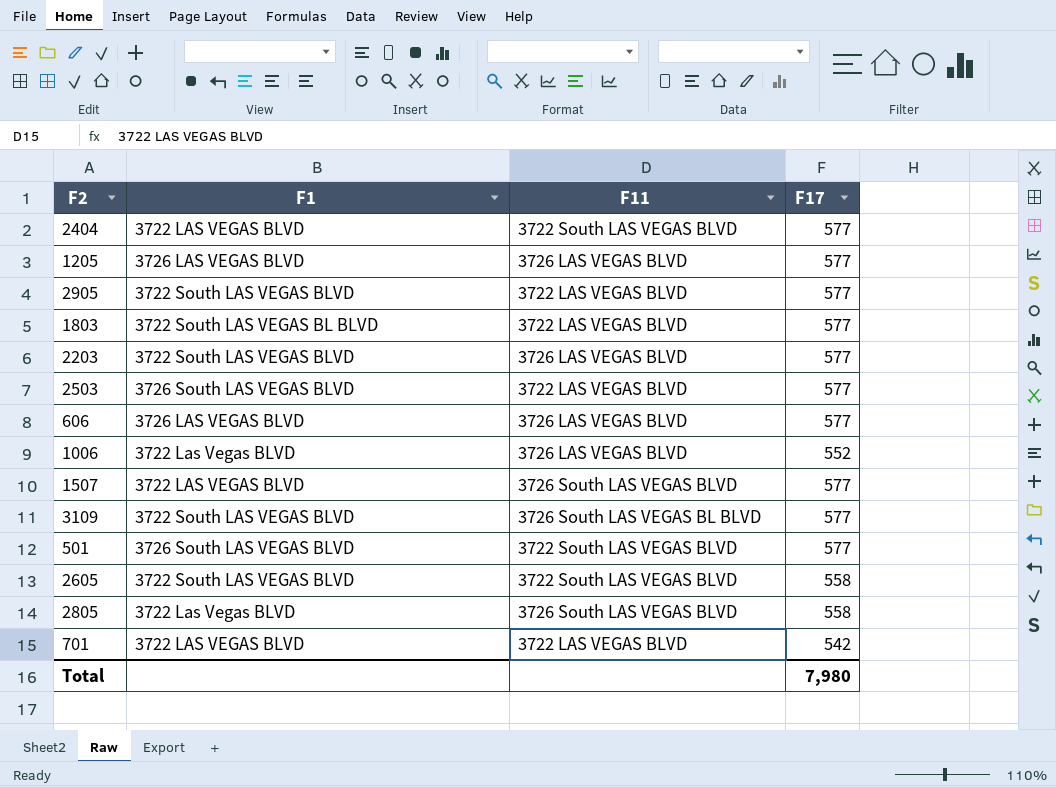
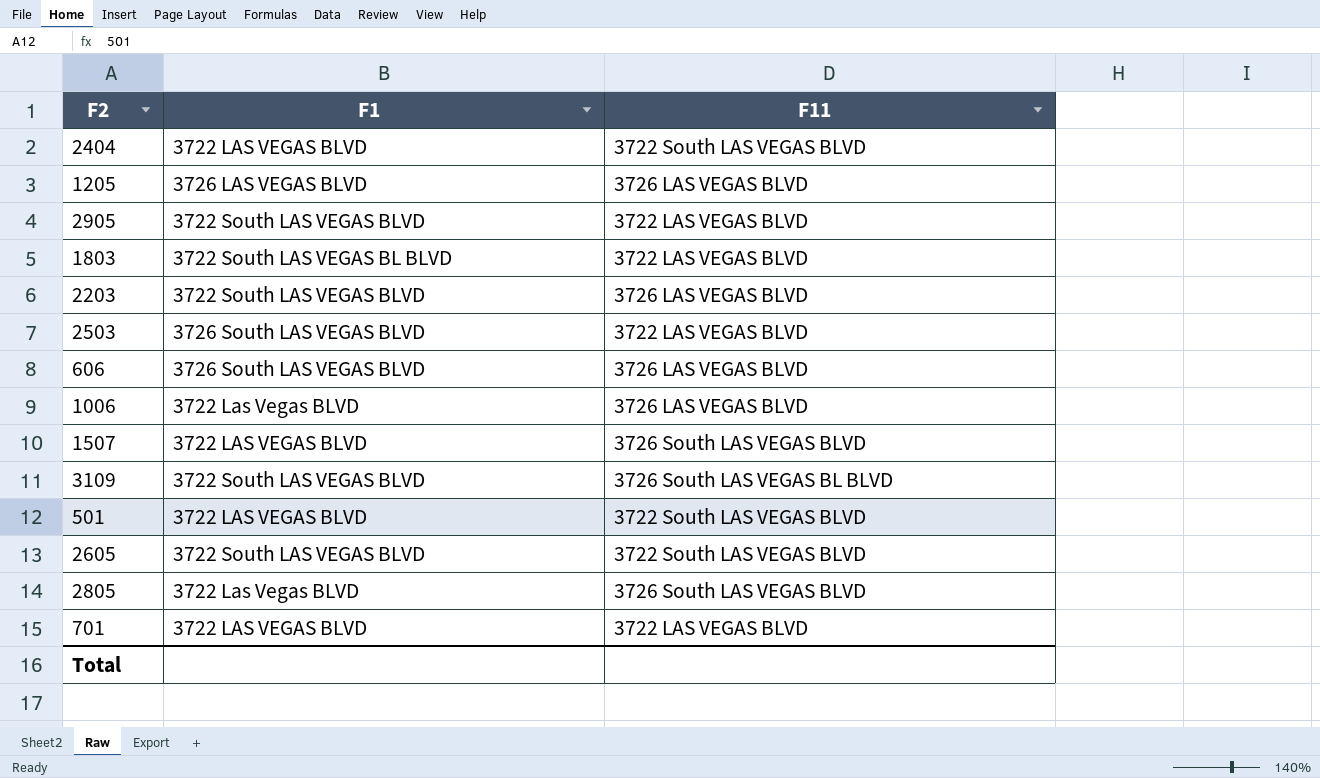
column F17 | position: 4 -> none
606 | F1: 3726 LAS VEGAS BLVD -> 3726 South LAS VEGAS BLVD
501 | F1: 3726 South LAS VEGAS BLVD -> 3722 LAS VEGAS BLVD

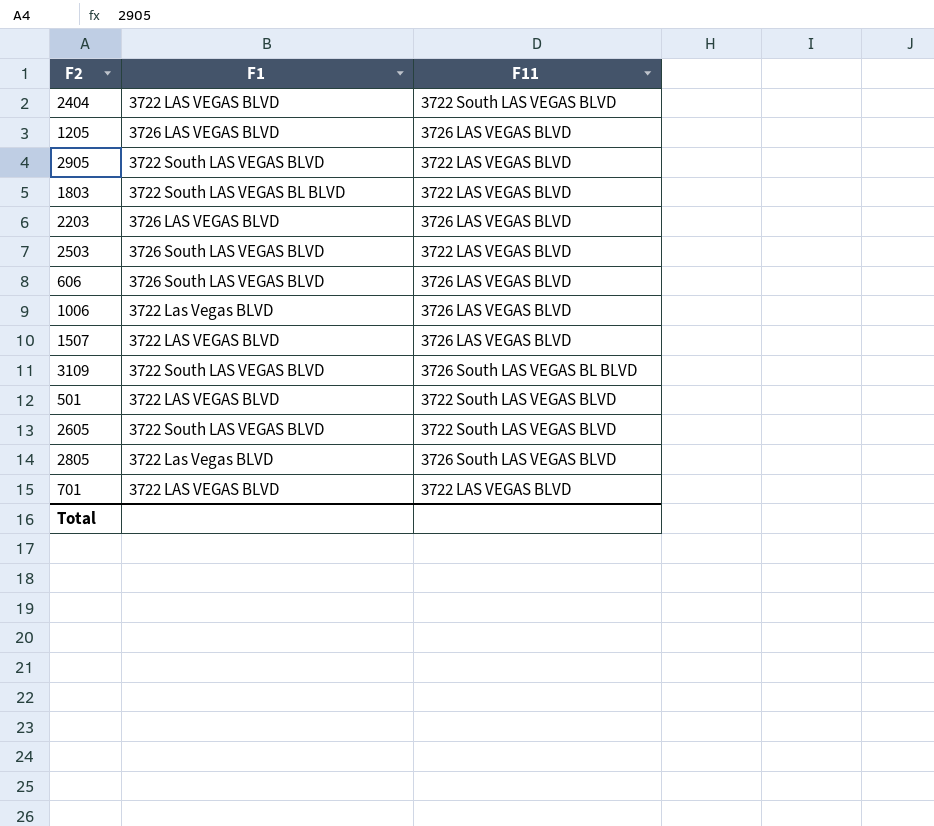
2203 | F1: 3722 South LAS VEGAS BLVD -> 3726 LAS VEGAS BLVD
1507 | F11: 3726 South LAS VEGAS BLVD -> 3726 LAS VEGAS BLVD

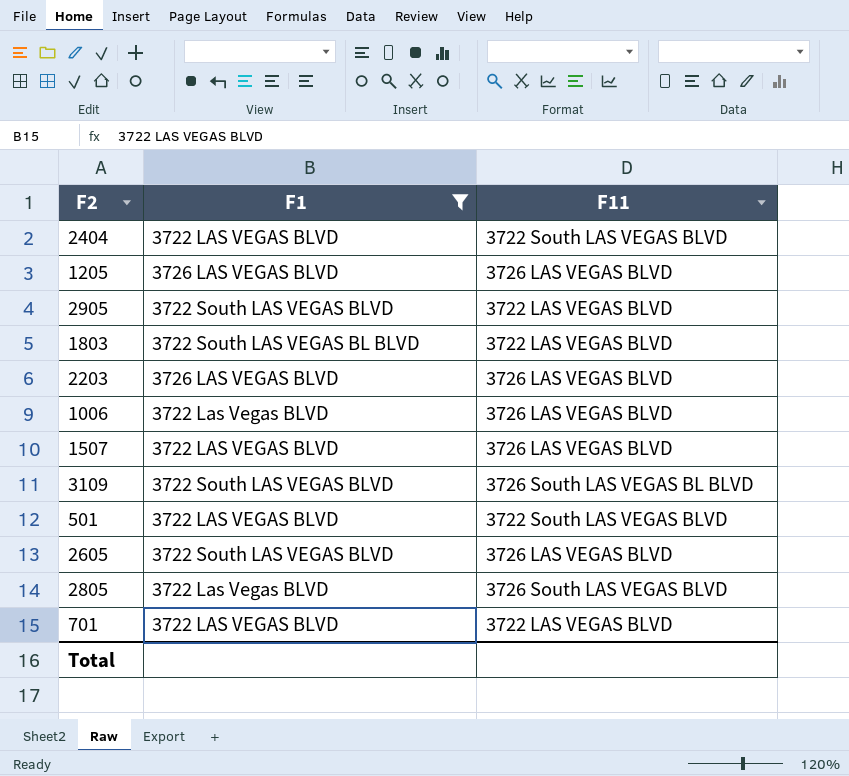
filter: none -> F1 != 3726 South LAS VEGAS BLVD
2605 | F11: 3722 South LAS VEGAS BLVD -> 3726 LAS VEGAS BLVD

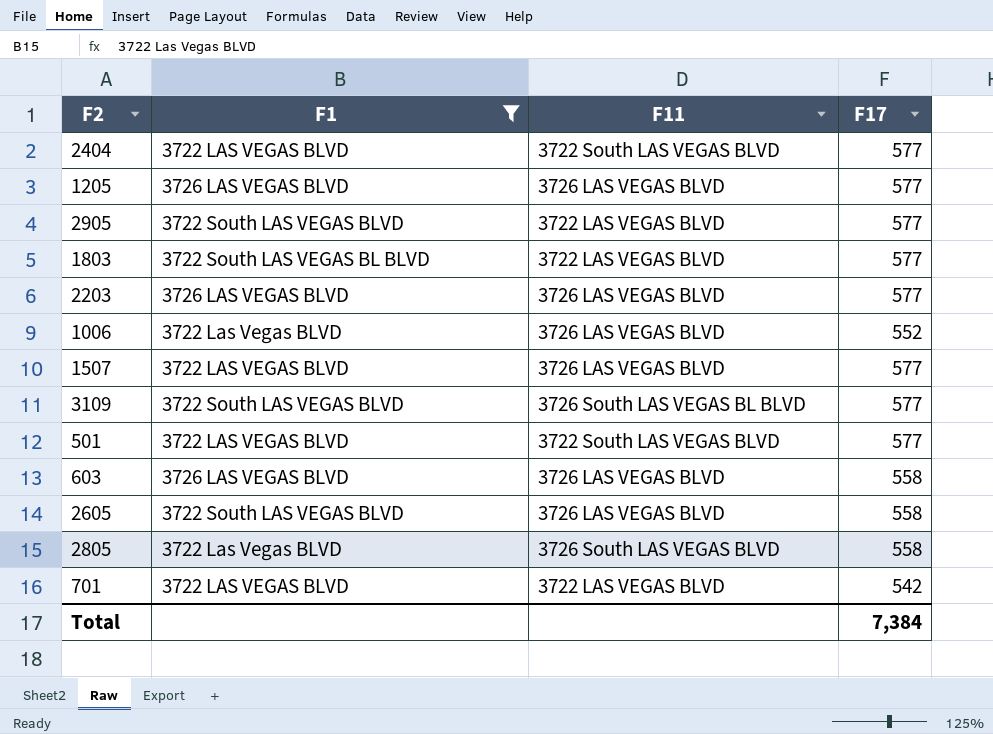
column F17 | position: none -> 4
row 603: none -> 3726 LAS VEGAS BLVD | 3726 LAS VEGAS BLVD | 558

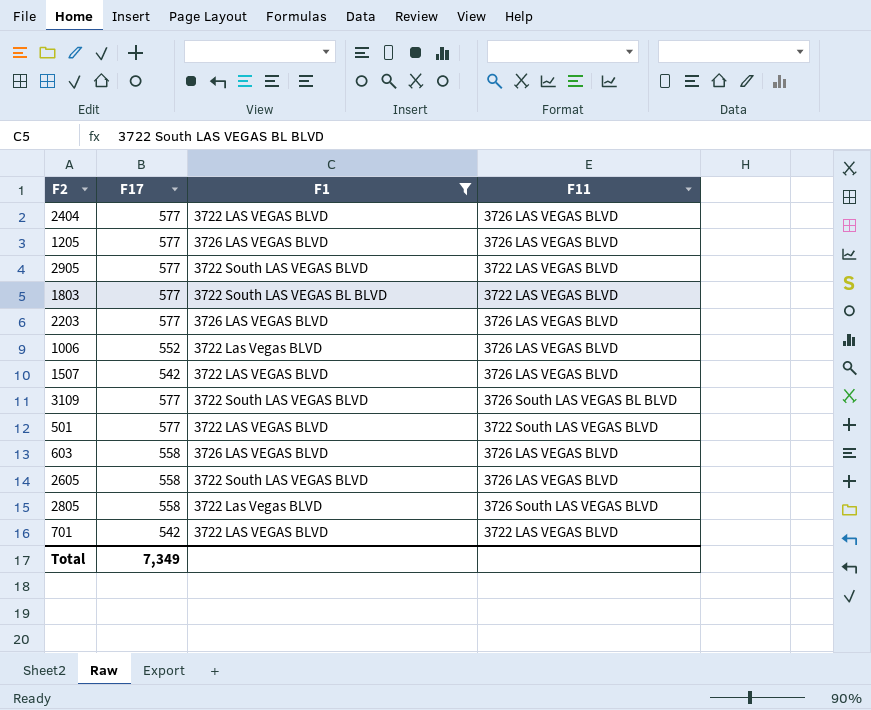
column F17 | position: 4 -> 2
2404 | F11: 3722 South LAS VEGAS BLVD -> 3726 LAS VEGAS BLVD
1507 | F17: 577 -> 542
Total | F17: 7,384 -> 7,349

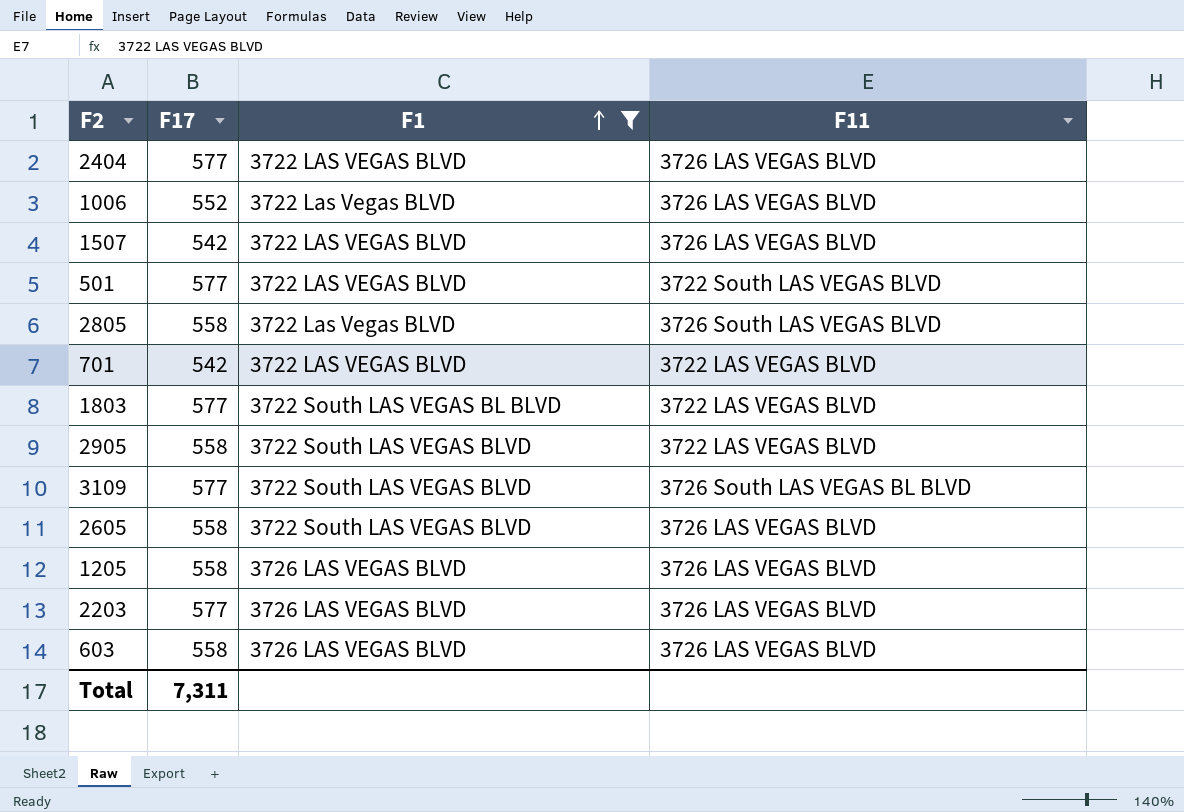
row order: none -> F1 ascending
2905 | F17: 577 -> 558
1205 | F17: 577 -> 558
Total | F17: 7,349 -> 7,311

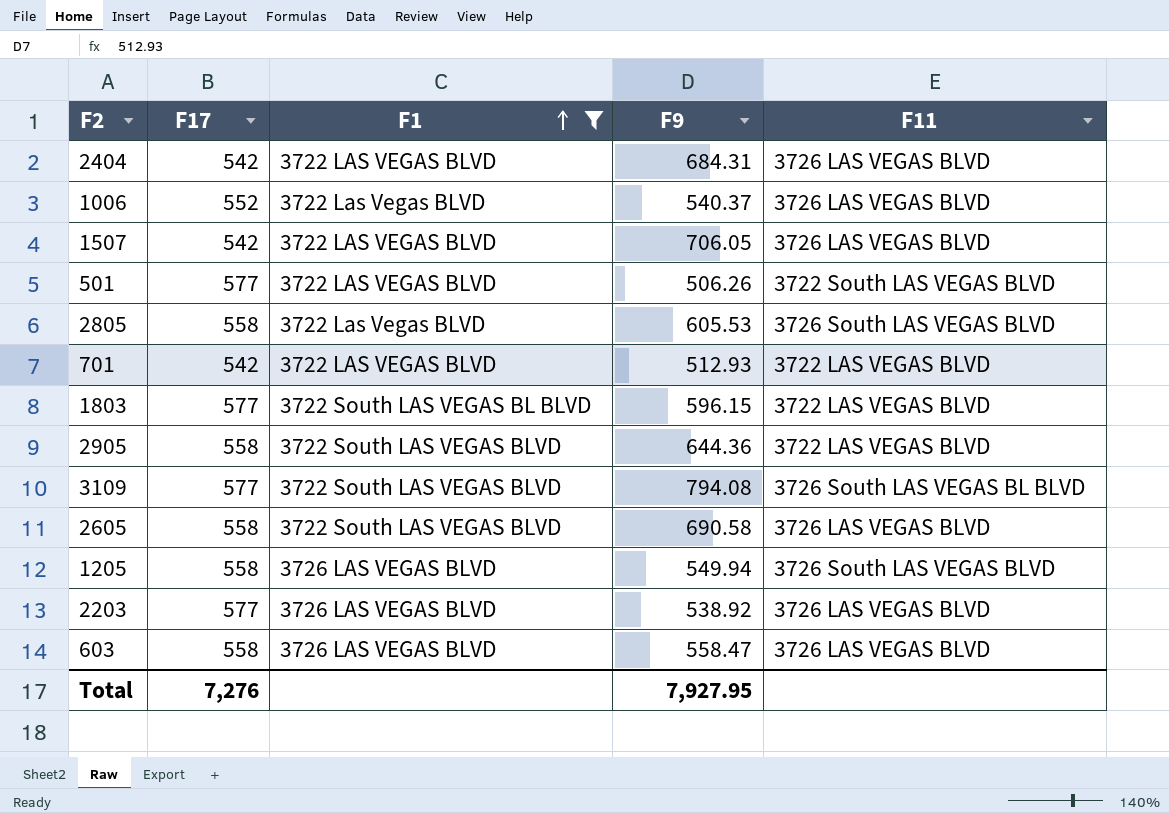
column F9 | position: none -> 4
2404 | F17: 577 -> 542
1205 | F11: 3726 LAS VEGAS BLVD -> 3726 South LAS VEGAS BLVD
Total | F17: 7,311 -> 7,276

